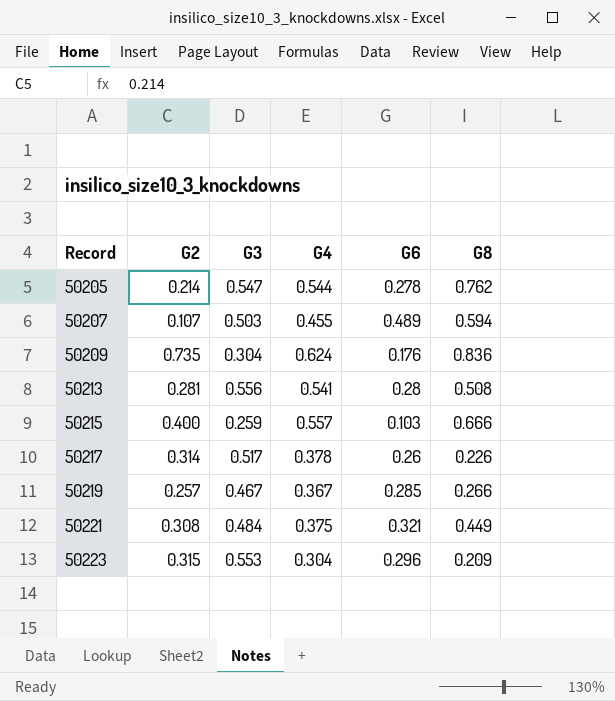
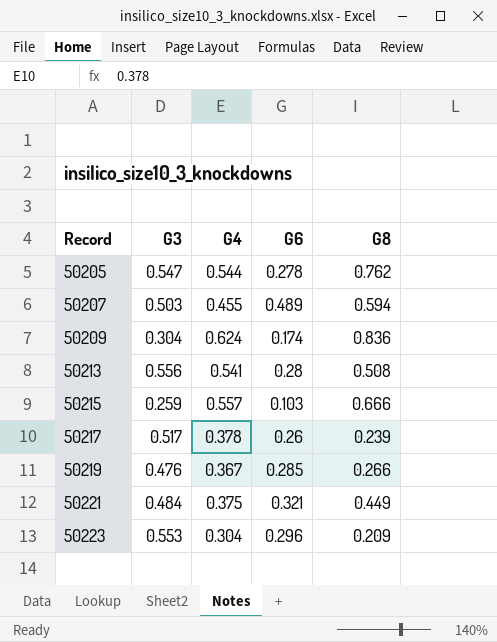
column G2 | position: 2 -> none
50209 | G6: 0.176 -> 0.174
50217 | G8: 0.226 -> 0.239
50219 | G3: 0.467 -> 0.476

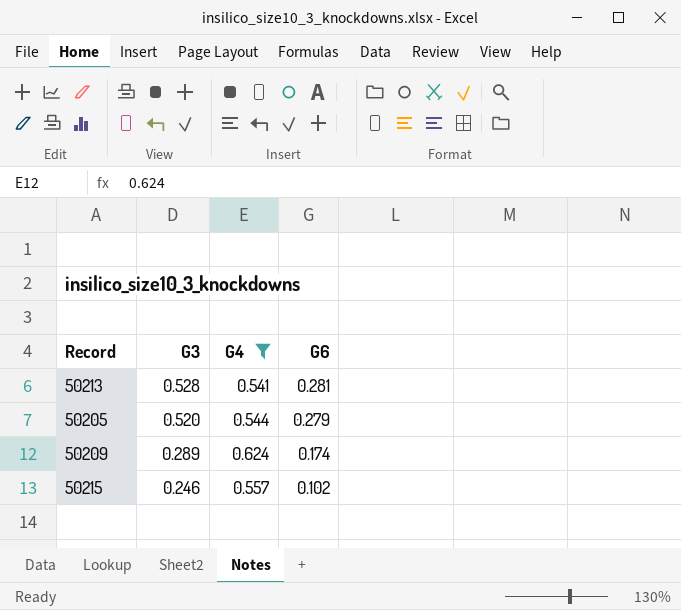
filter: none -> G4 >= 0.541
row order: Record ascending -> G3 descending
column G8 | position: 5 -> none
50213 | G3: 0.556 -> 0.528
50213 | G6: 0.28 -> 0.281
50205 | G3: 0.547 -> 0.520
50205 | G6: 0.278 -> 0.279
50209 | G3: 0.304 -> 0.289
50215 | G3: 0.259 -> 0.246
50215 | G6: 0.103 -> 0.102

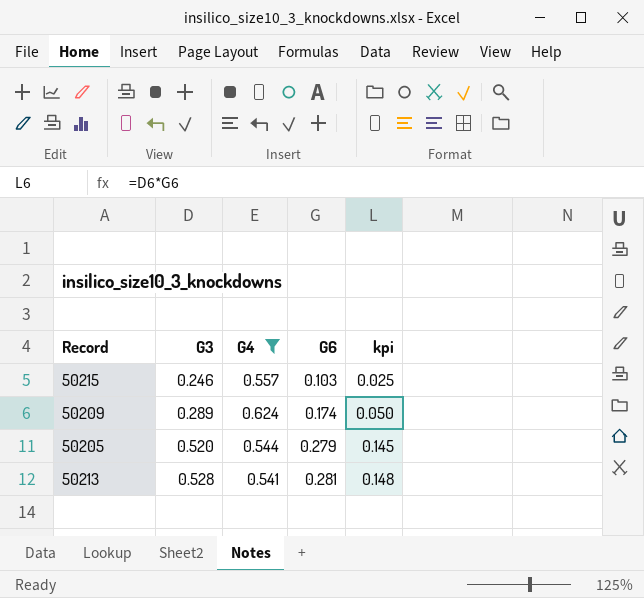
row order: G3 descending -> G3 ascending
column kpi | formula: none -> [G3] * [G6]
50215 | G6: 0.102 -> 0.103

